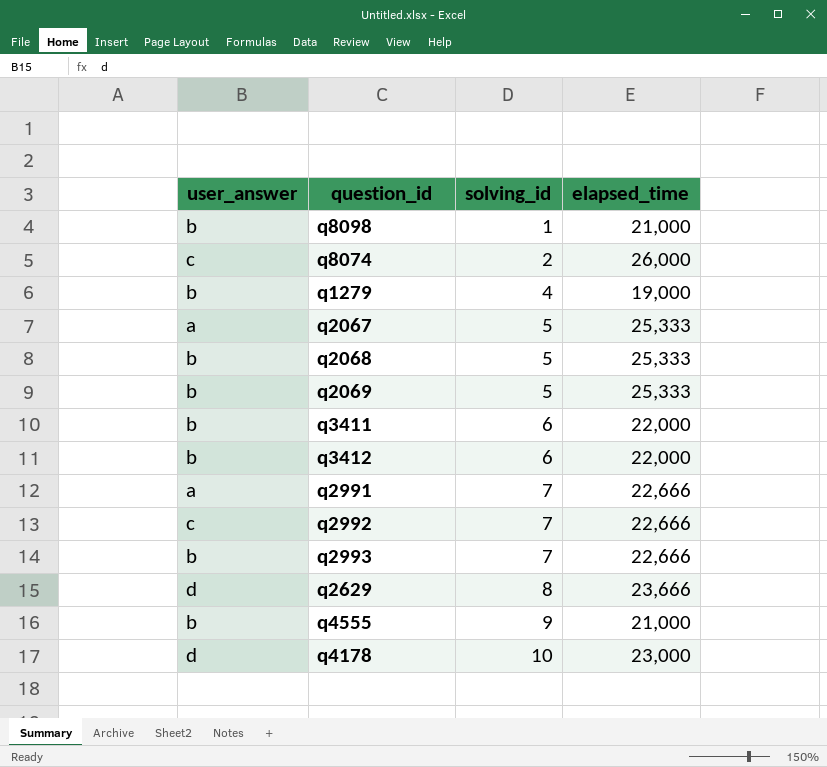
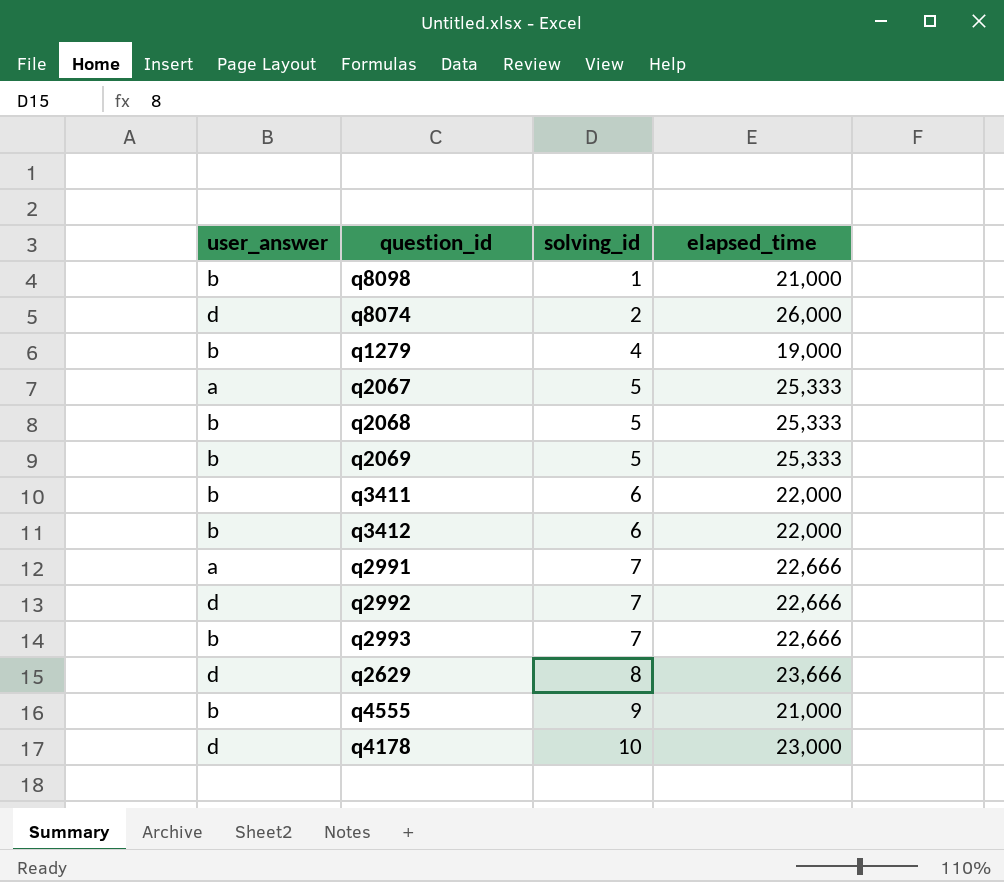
q8074 | user_answer: c -> d
q2992 | user_answer: c -> d

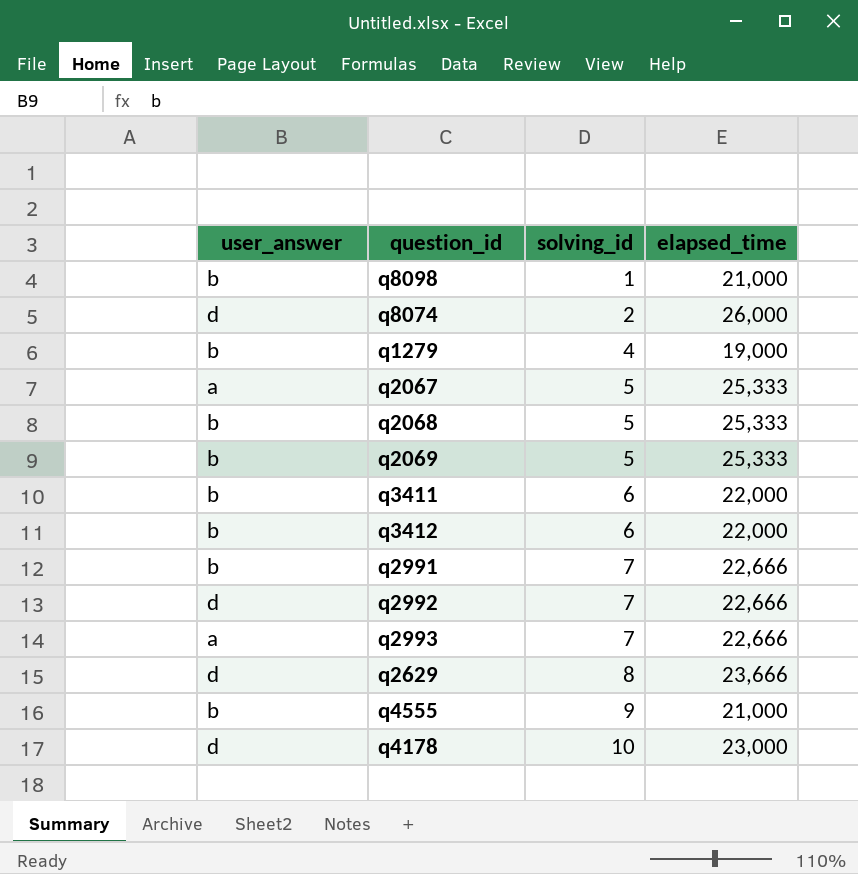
q2991 | user_answer: a -> b
q2993 | user_answer: b -> a

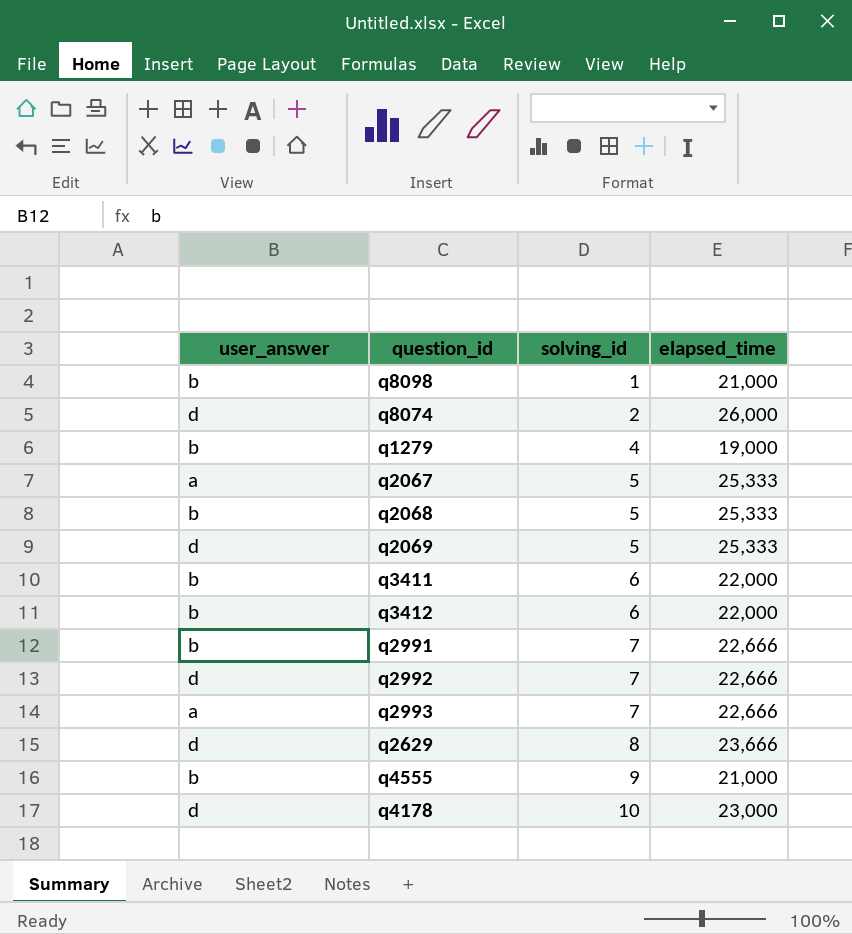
q2069 | user_answer: b -> d

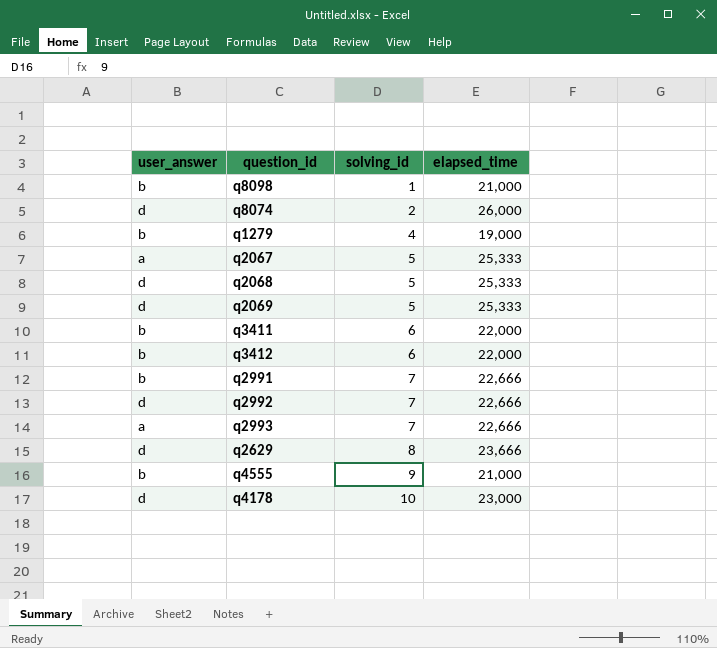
q2068 | user_answer: b -> d

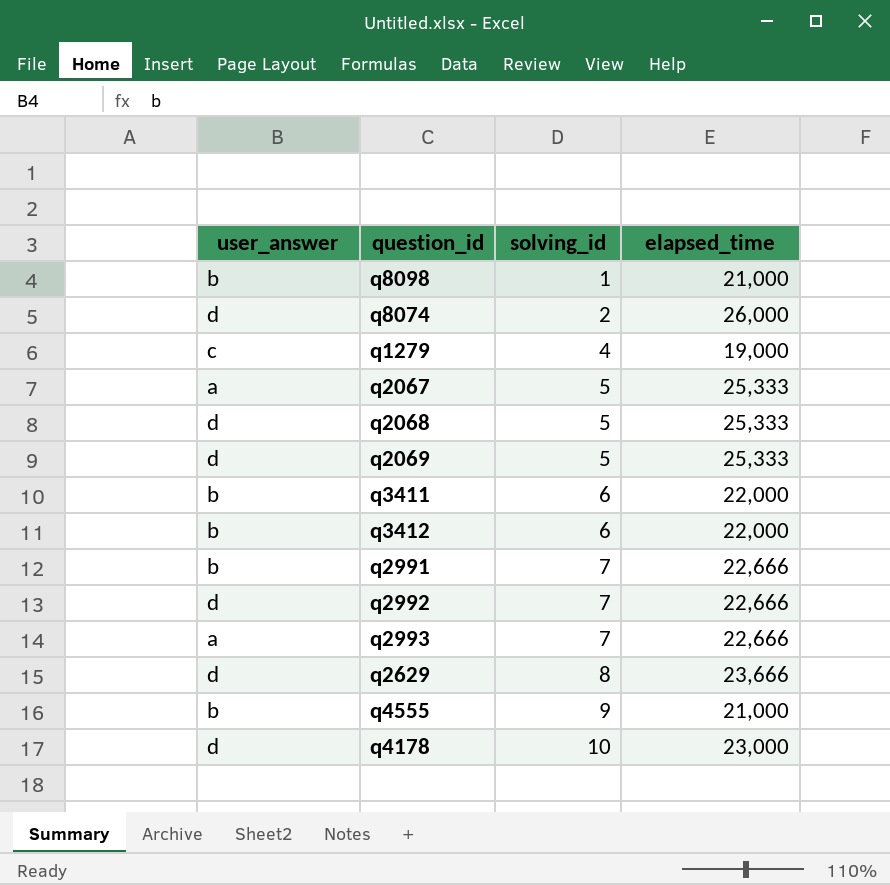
q1279 | user_answer: b -> c

